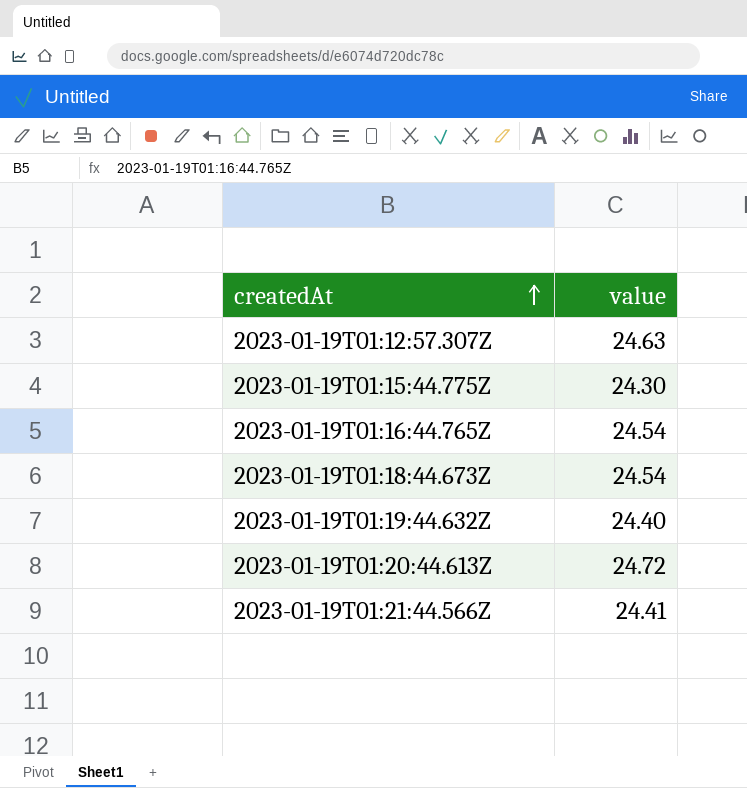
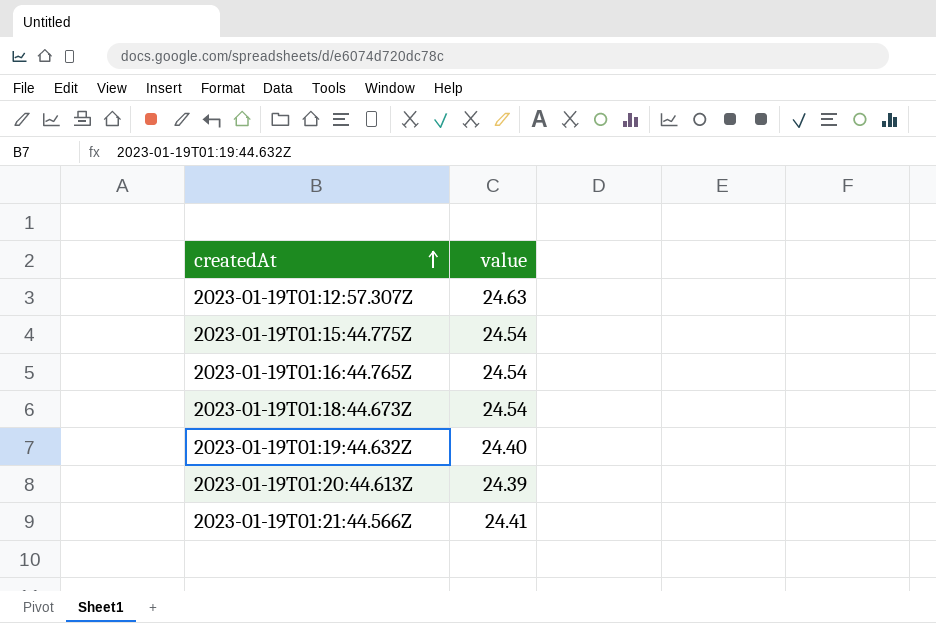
2023-01-19T01:15:44.775Z | value: 24.30 -> 24.54
2023-01-19T01:20:44.613Z | value: 24.72 -> 24.39

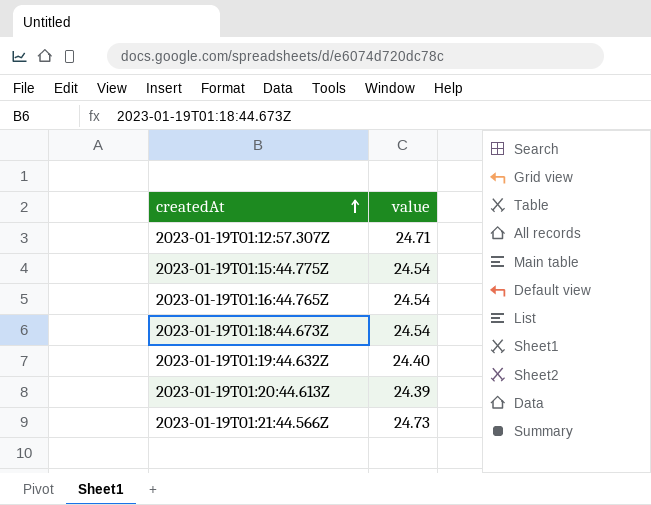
2023-01-19T01:12:57.307Z | value: 24.63 -> 24.71
2023-01-19T01:21:44.566Z | value: 24.41 -> 24.73

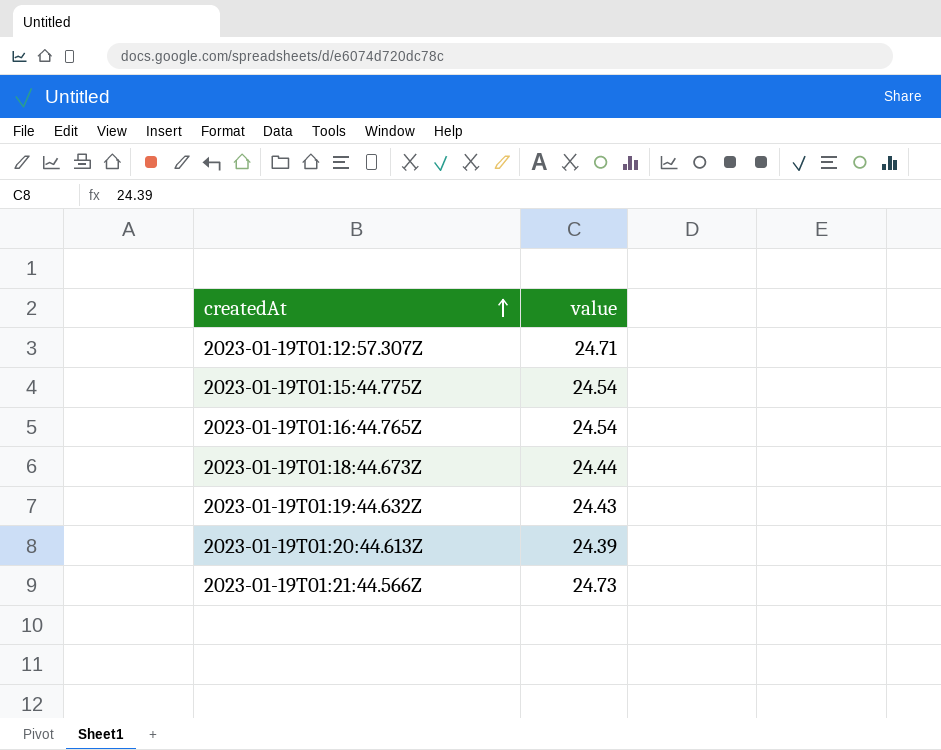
2023-01-19T01:18:44.673Z | value: 24.54 -> 24.44
2023-01-19T01:19:44.632Z | value: 24.40 -> 24.43

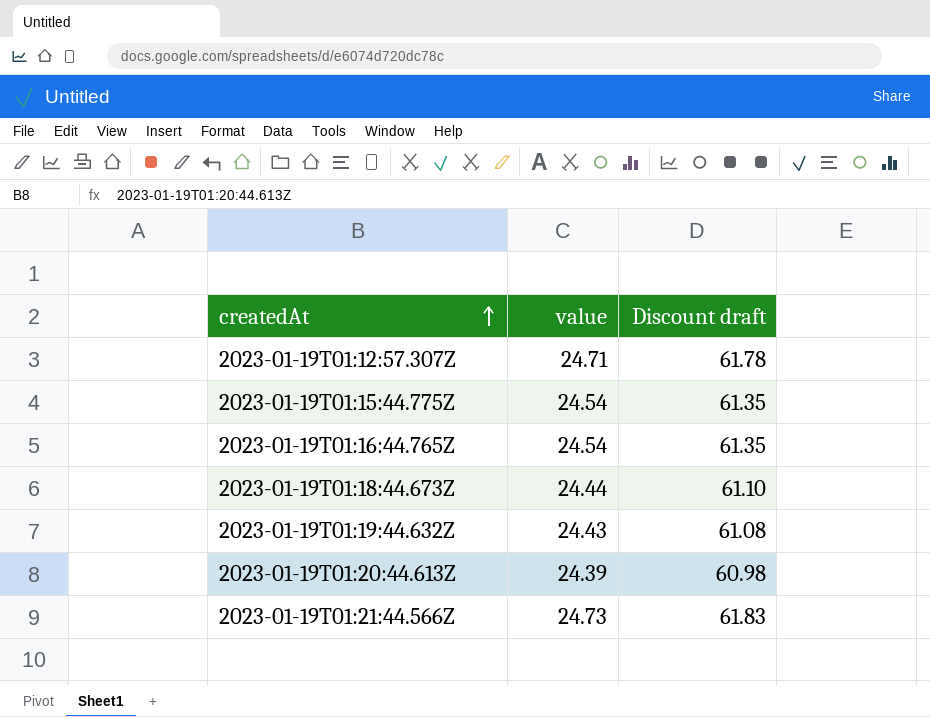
column Discount draft | formula: none -> [value] * 2.5

